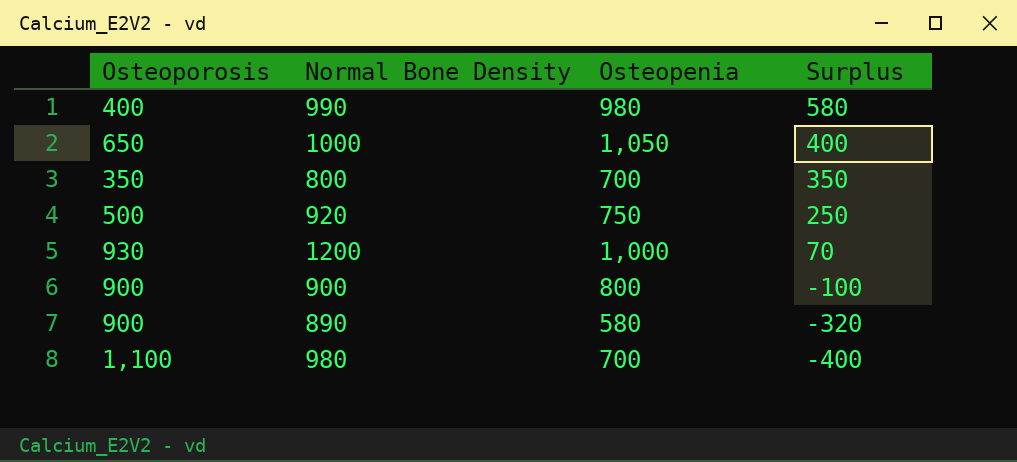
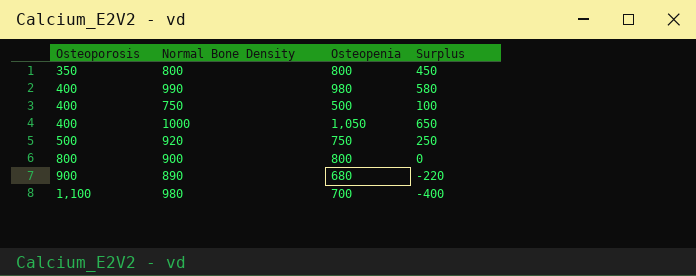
row order: Surplus descending -> Osteoporosis ascending
row 1200: 930 | 1,000 | 70 -> none
800 | Osteopenia: 700 -> 800
800 | Surplus: 350 -> 450
row 750: none -> 400 | 500 | 100
1000 | Osteoporosis: 650 -> 400
1000 | Surplus: 400 -> 650
900 | Osteoporosis: 900 -> 800
900 | Surplus: -100 -> 0
890 | Osteopenia: 580 -> 680
890 | Surplus: -320 -> -220

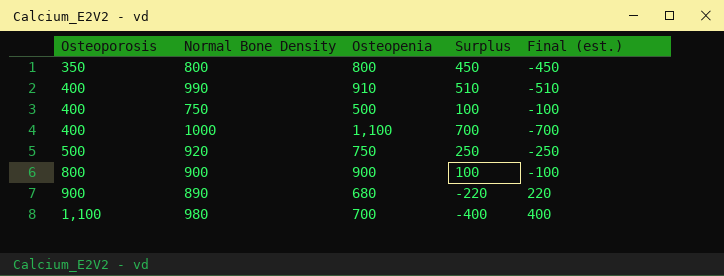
column Final (est.) | formula: none -> [Osteoporosis] - [Osteopenia]
990 | Osteopenia: 980 -> 910
990 | Surplus: 580 -> 510
1000 | Osteopenia: 1,050 -> 1,100
1000 | Surplus: 650 -> 700
900 | Osteopenia: 800 -> 900
900 | Surplus: 0 -> 100

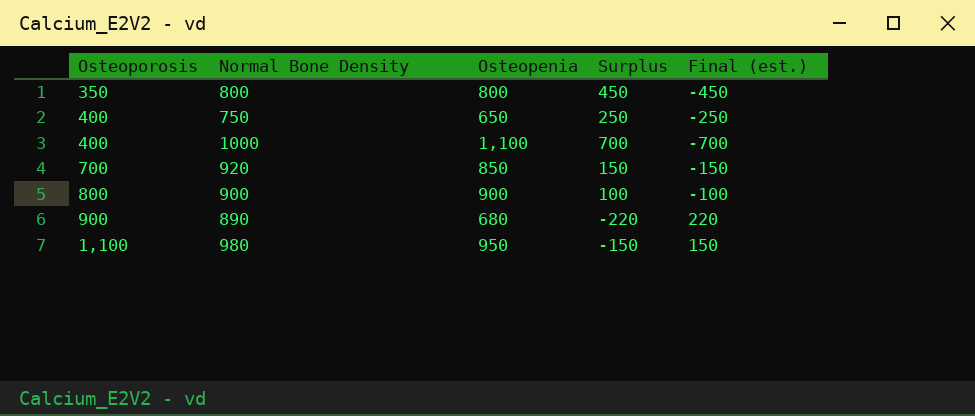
row 990: 400 | 910 | 510 | -510 -> none
750 | Osteopenia: 500 -> 650
750 | Surplus: 100 -> 250
750 | Final (est.): -100 -> -250
920 | Osteoporosis: 500 -> 700
920 | Osteopenia: 750 -> 850
920 | Surplus: 250 -> 150
920 | Final (est.): -250 -> -150
980 | Osteopenia: 700 -> 950
980 | Surplus: -400 -> -150
980 | Final (est.): 400 -> 150

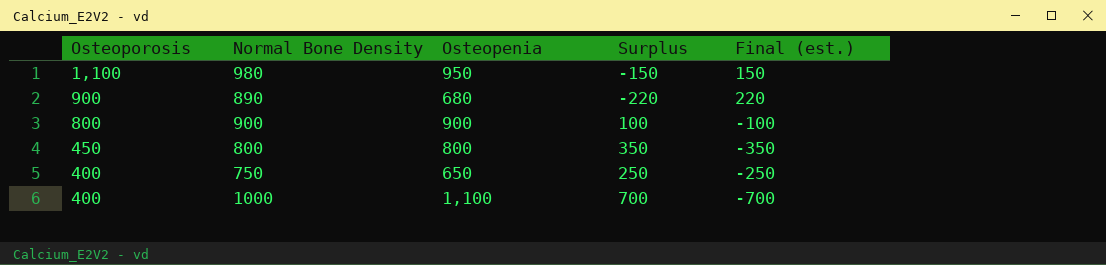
row order: Osteoporosis ascending -> Osteoporosis descending
row 920: 700 | 850 | 150 | -150 -> none
800 | Osteoporosis: 350 -> 450
800 | Surplus: 450 -> 350
800 | Final (est.): -450 -> -350

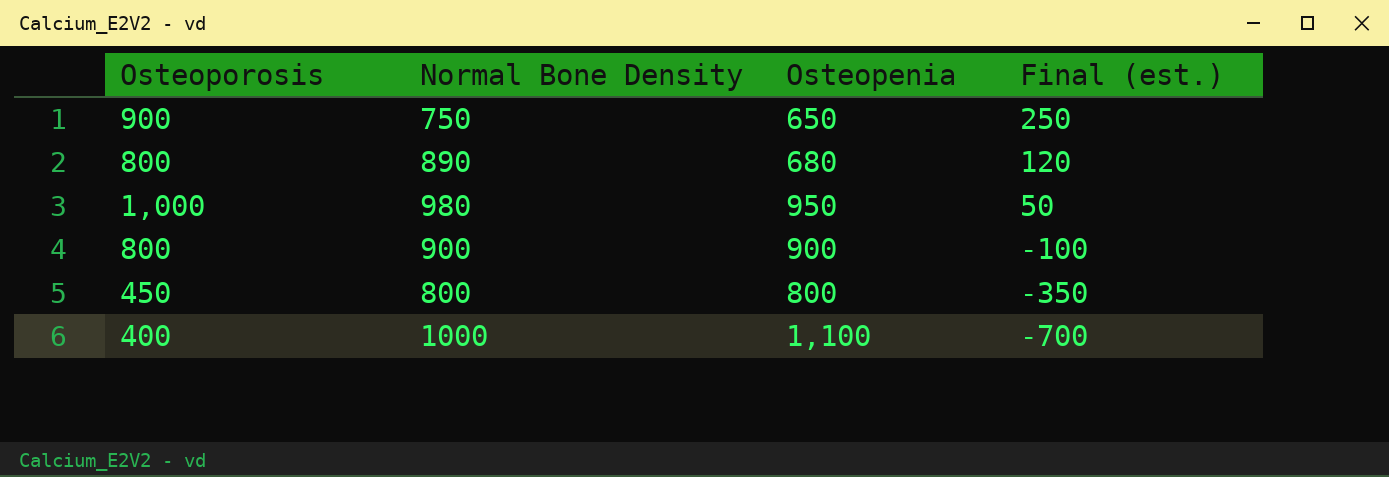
row order: Osteoporosis descending -> Final (est.) descending
column Surplus | formula: [Osteopenia] - [Osteoporosis] -> none
750 | Osteoporosis: 400 -> 900
750 | Final (est.): -250 -> 250
890 | Osteoporosis: 900 -> 800
890 | Final (est.): 220 -> 120
980 | Osteoporosis: 1,100 -> 1,000
980 | Final (est.): 150 -> 50

